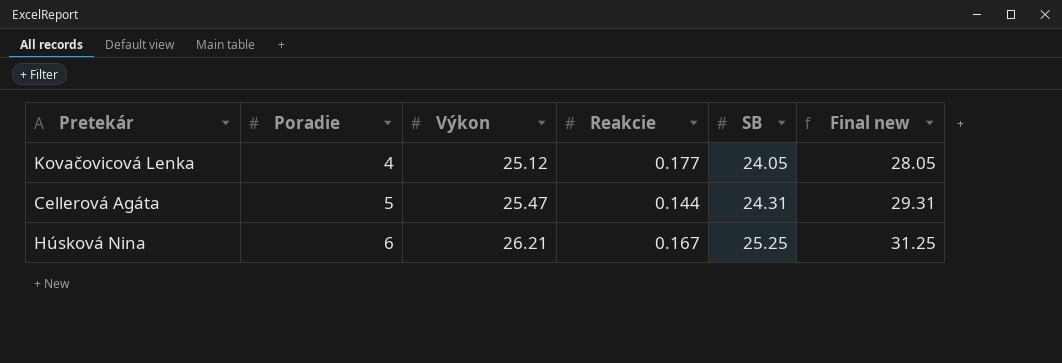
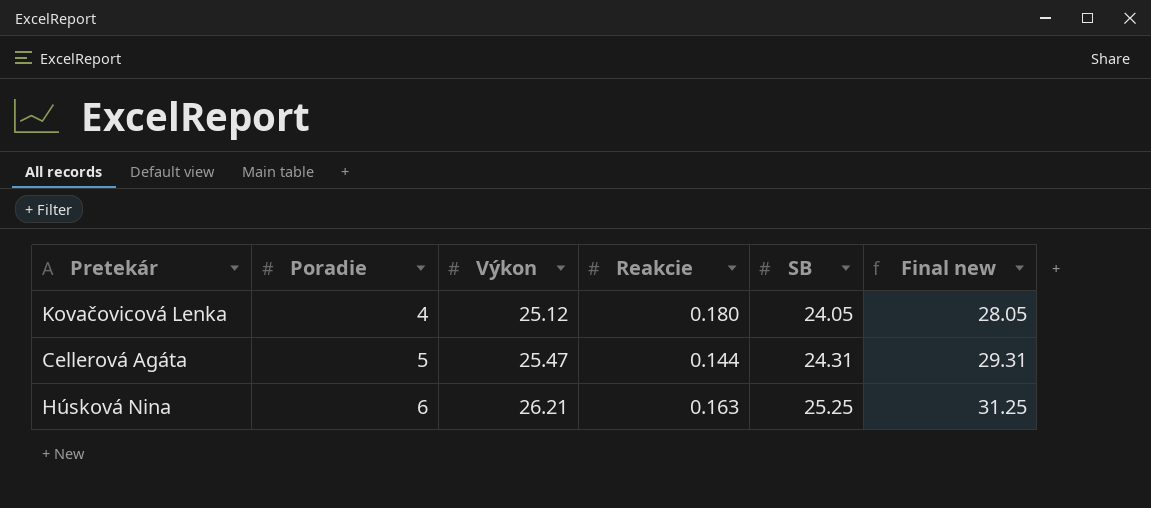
Kovačovicová Lenka | Reakcie: 0.177 -> 0.180
Húsková Nina | Reakcie: 0.167 -> 0.163

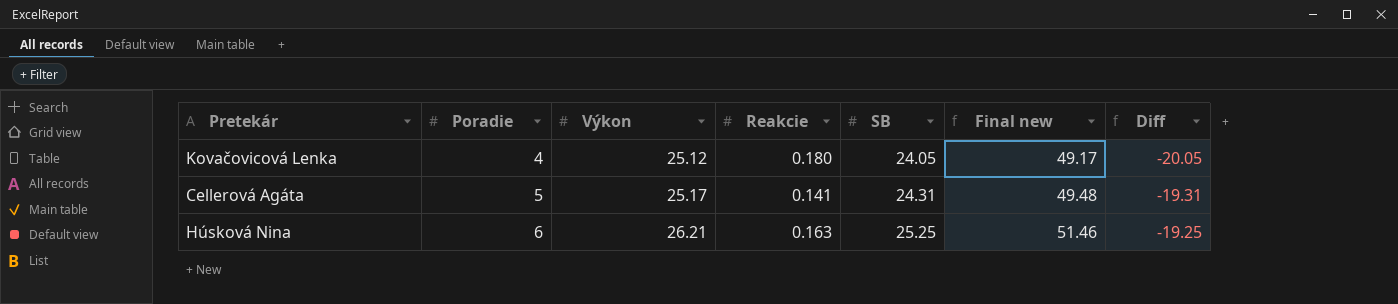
column Final new | formula: [Poradie] + [SB] -> [Výkon] + [SB]
column Diff | formula: none -> [Poradie] - [SB]
Cellerová Agáta | Výkon: 25.47 -> 25.17
Cellerová Agáta | Reakcie: 0.144 -> 0.141

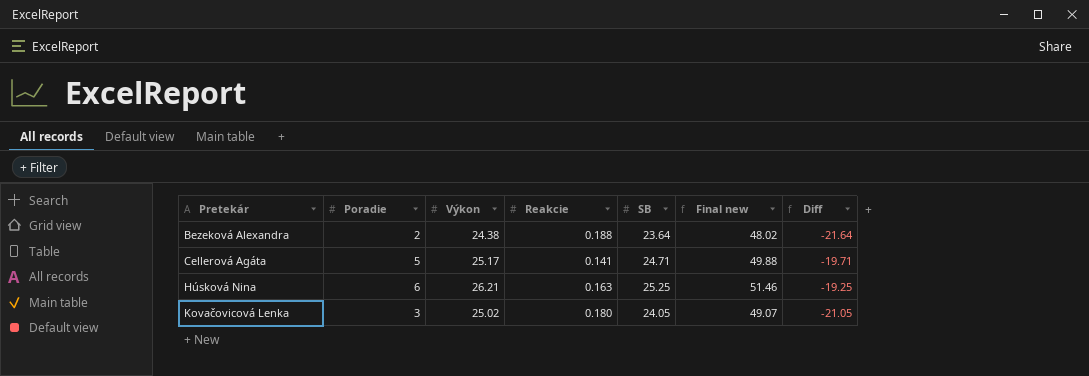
row order: Poradie ascending -> Pretekár ascending
row Bezeková Alexandra: none -> 2 | 24.38 | 0.188 | 23.64 | 48.02 | -21.64
Cellerová Agáta | SB: 24.31 -> 24.71
Cellerová Agáta | Final new: 49.48 -> 49.88
Cellerová Agáta | Diff: -19.31 -> -19.71
Kovačovicová Lenka | Poradie: 4 -> 3
Kovačovicová Lenka | Výkon: 25.12 -> 25.02
Kovačovicová Lenka | Final new: 49.17 -> 49.07
Kovačovicová Lenka | Diff: -20.05 -> -21.05

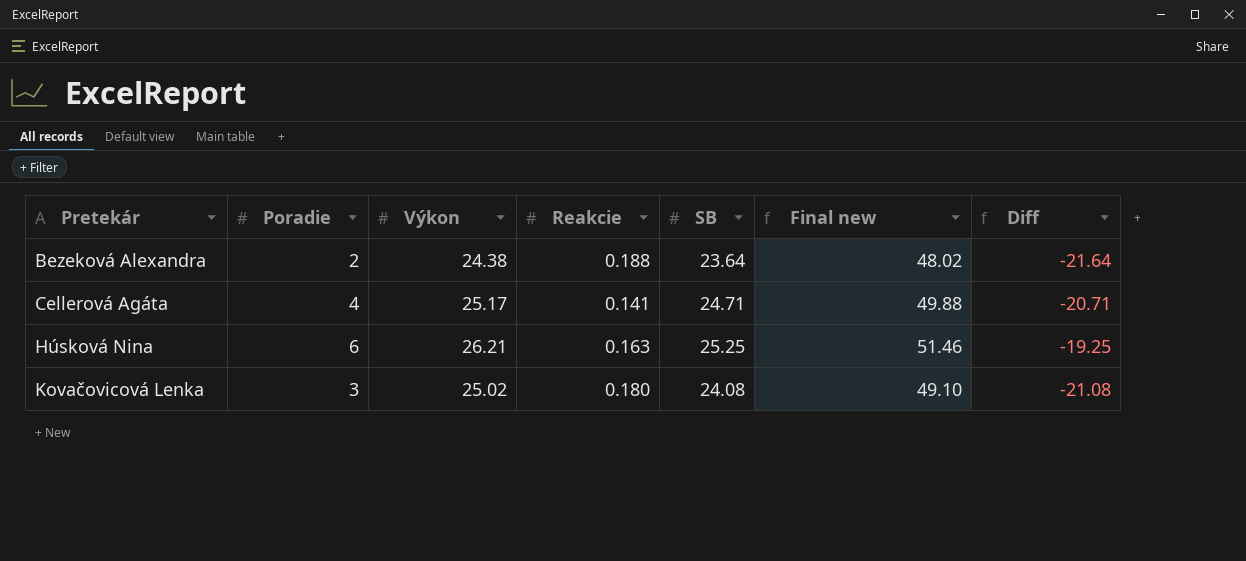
Cellerová Agáta | Poradie: 5 -> 4
Cellerová Agáta | Diff: -19.71 -> -20.71
Kovačovicová Lenka | SB: 24.05 -> 24.08
Kovačovicová Lenka | Final new: 49.07 -> 49.10
Kovačovicová Lenka | Diff: -21.05 -> -21.08

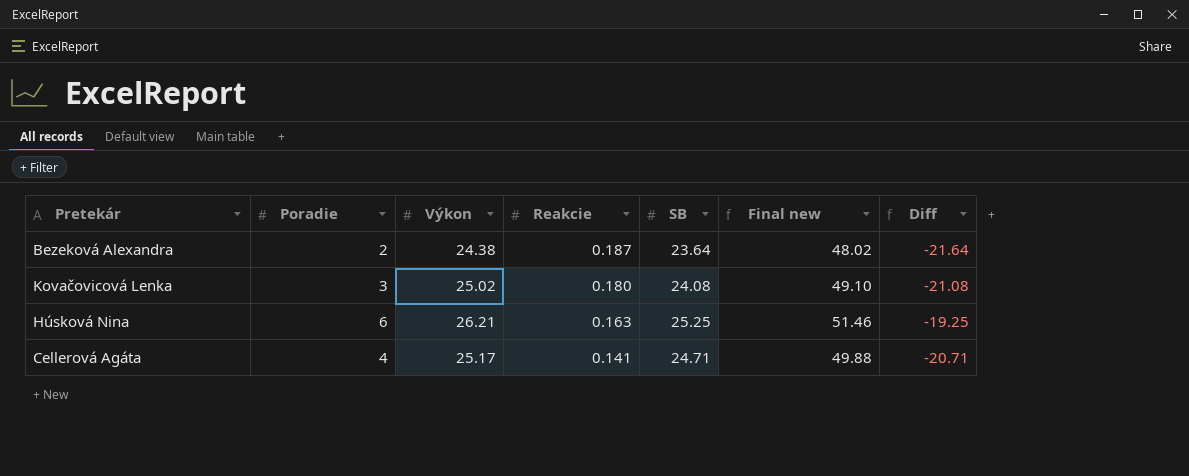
row order: Pretekár ascending -> Reakcie descending
Bezeková Alexandra | Reakcie: 0.188 -> 0.187

